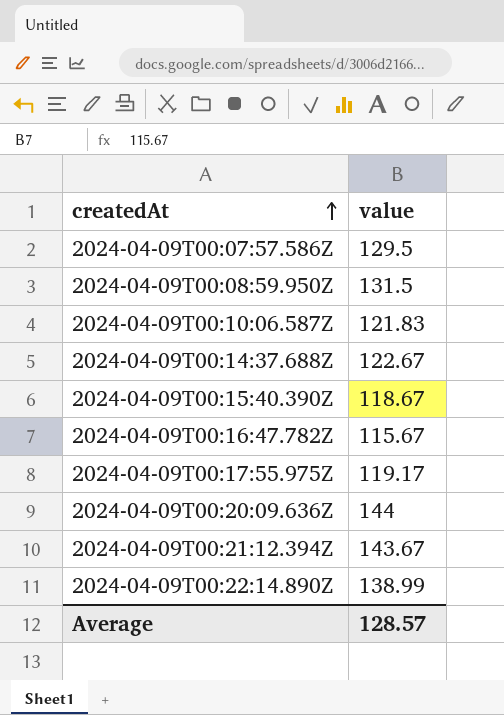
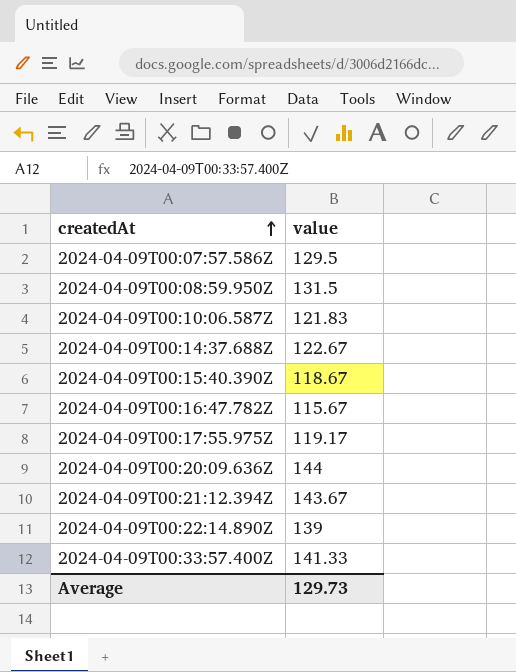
2024-04-09T00:22:14.890Z | value: 138.99 -> 139
row 2024-04-09T00:33:57.400Z: none -> 141.33
Average | value: 128.57 -> 129.73

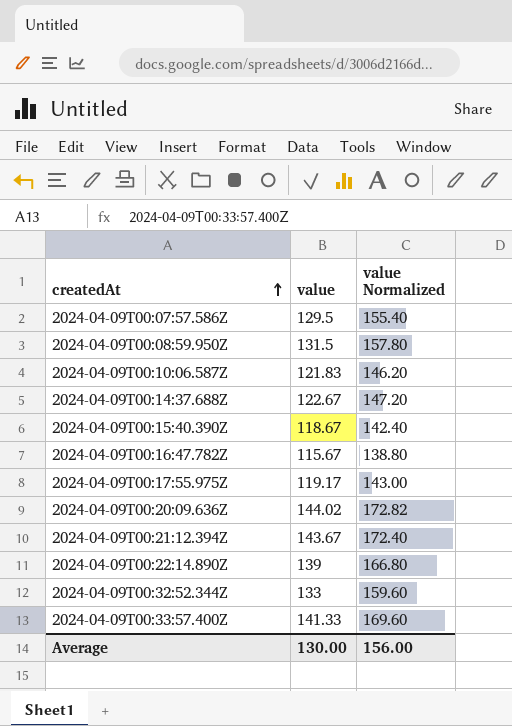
column value Normalized | formula: none -> [value] * 1.2
2024-04-09T00:20:09.636Z | value: 144 -> 144.02
row 2024-04-09T00:32:52.344Z: none -> 133 | 159.60
Average | value: 129.73 -> 130.00

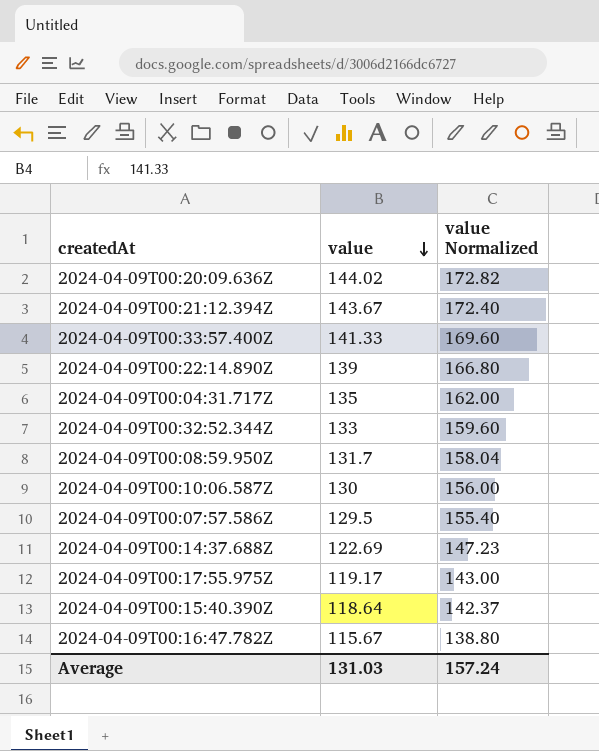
row order: createdAt ascending -> value descending
row 2024-04-09T00:04:31.717Z: none -> 135 | 162.00
2024-04-09T00:08:59.950Z | value: 131.5 -> 131.7
2024-04-09T00:08:59.950Z | value Normalized: 157.80 -> 158.04
2024-04-09T00:10:06.587Z | value: 121.83 -> 130
2024-04-09T00:10:06.587Z | value Normalized: 146.20 -> 156.00
2024-04-09T00:14:37.688Z | value: 122.67 -> 122.69
2024-04-09T00:14:37.688Z | value Normalized: 147.20 -> 147.23
2024-04-09T00:15:40.390Z | value: 118.67 -> 118.64
2024-04-09T00:15:40.390Z | value Normalized: 142.40 -> 142.37
Average | value: 130.00 -> 131.03
Average | value Normalized: 156.00 -> 157.24

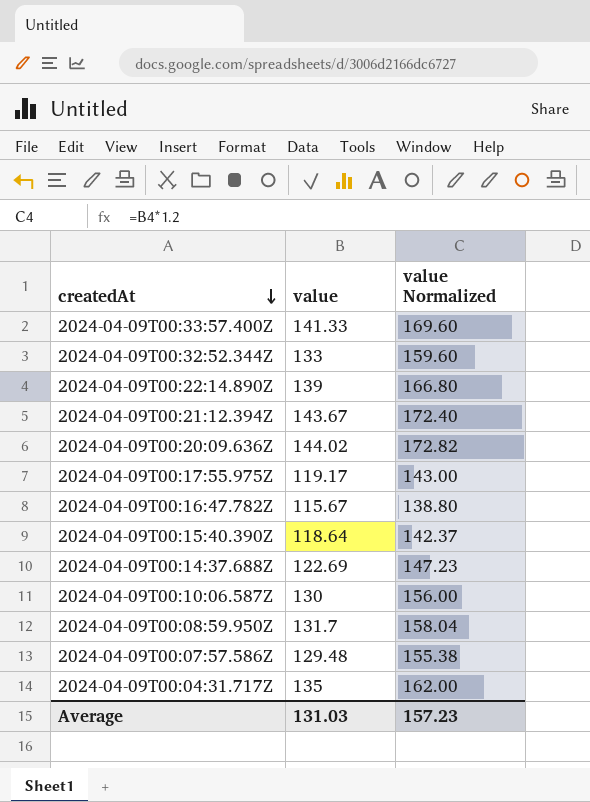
row order: value descending -> createdAt descending
2024-04-09T00:07:57.586Z | value: 129.5 -> 129.48
2024-04-09T00:07:57.586Z | value Normalized: 155.40 -> 155.38
Average | value Normalized: 157.24 -> 157.23

